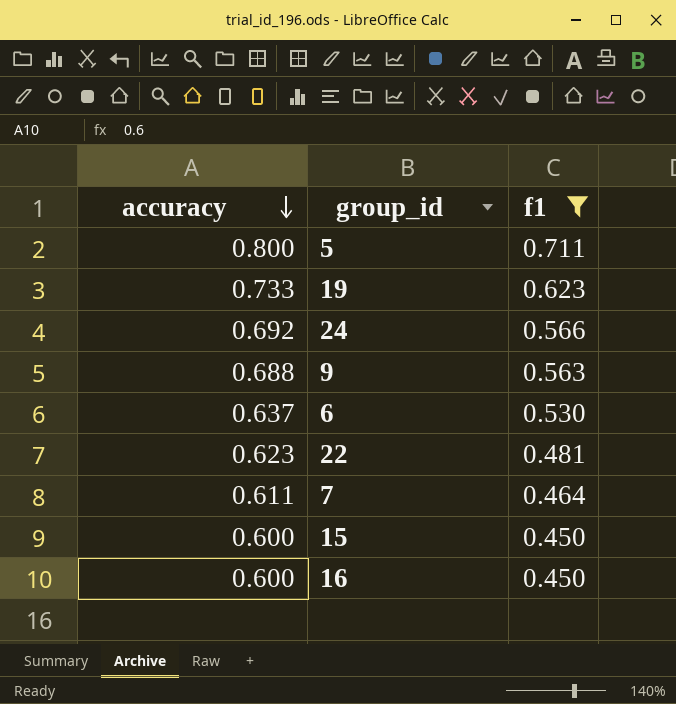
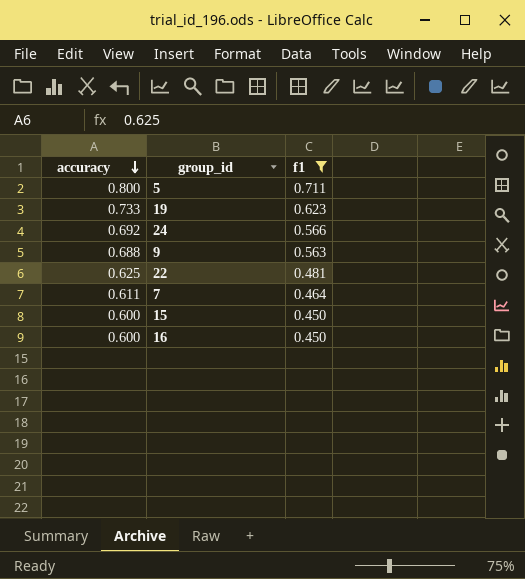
row 6: 0.637 | 0.530 -> none
22 | accuracy: 0.623 -> 0.625

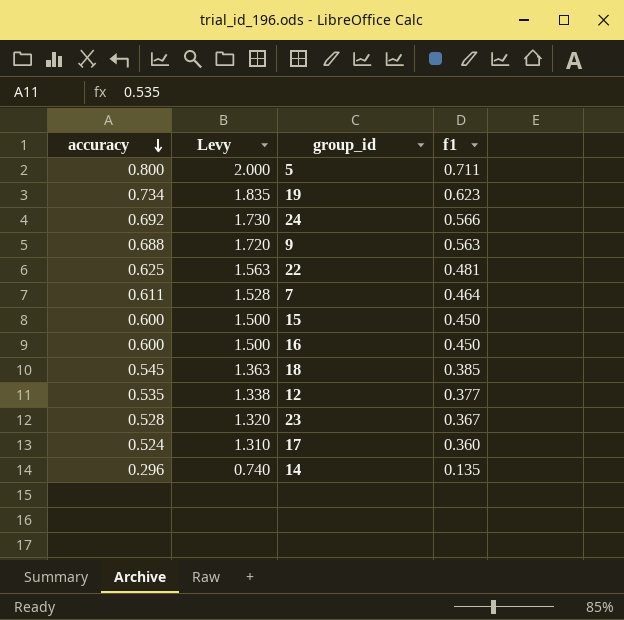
filter: f1 >= 0.450 -> none
column Levy | formula: none -> [accuracy] * 2.5
19 | accuracy: 0.733 -> 0.734

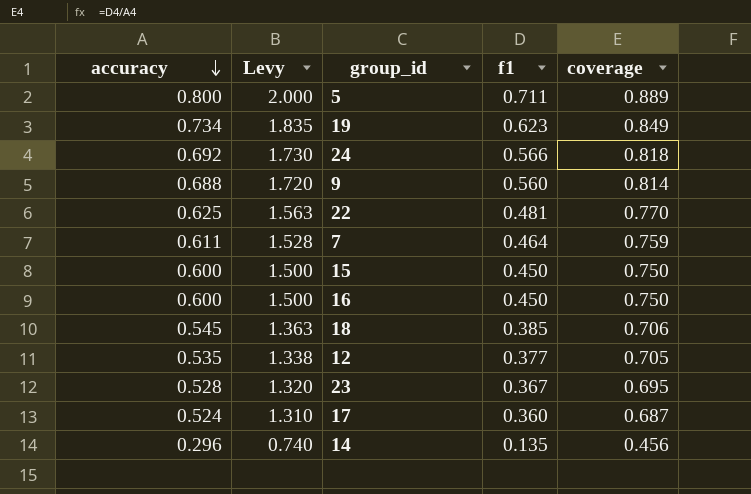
column coverage | formula: none -> [f1] / [accuracy]
9 | f1: 0.563 -> 0.560

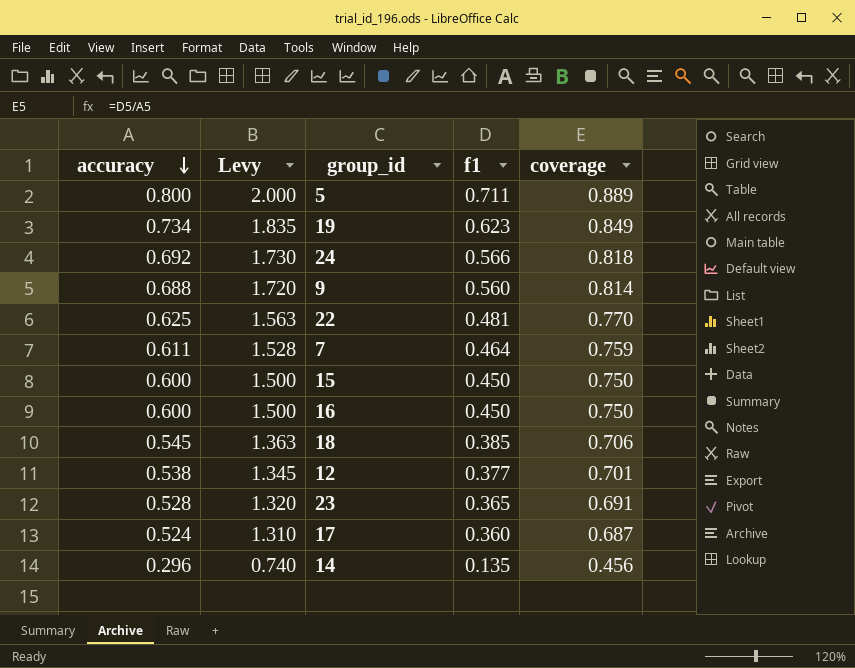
12 | accuracy: 0.535 -> 0.538
12 | Levy: 1.338 -> 1.345
12 | coverage: 0.705 -> 0.701
23 | f1: 0.367 -> 0.365
23 | coverage: 0.695 -> 0.691

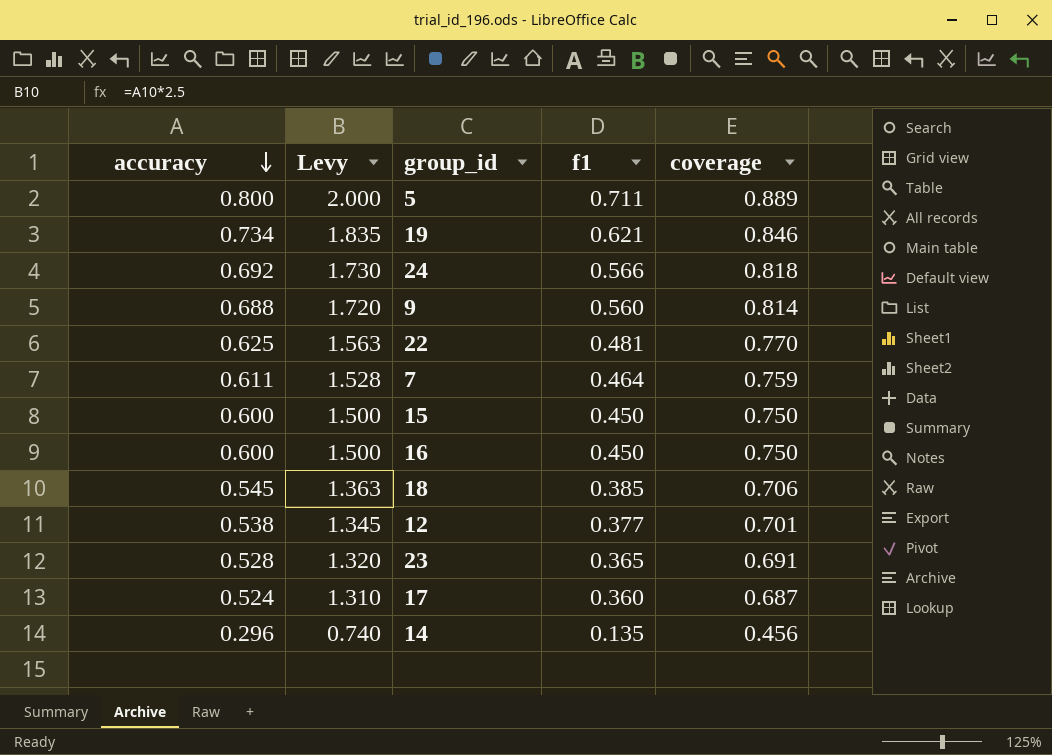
19 | f1: 0.623 -> 0.621
19 | coverage: 0.849 -> 0.846

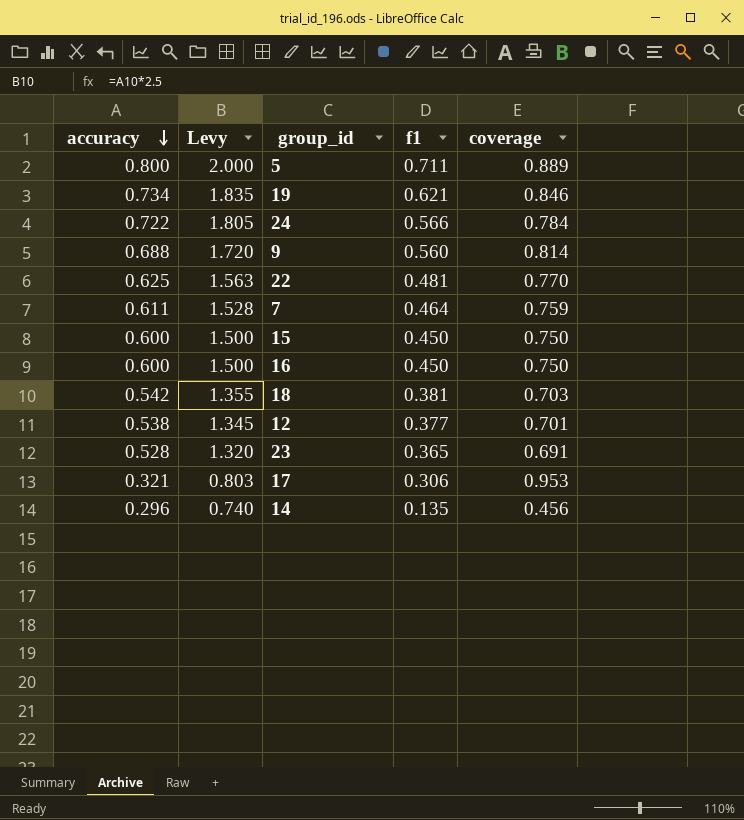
24 | accuracy: 0.692 -> 0.722
24 | Levy: 1.730 -> 1.805
24 | coverage: 0.818 -> 0.784
18 | accuracy: 0.545 -> 0.542
18 | Levy: 1.363 -> 1.355
18 | f1: 0.385 -> 0.381
18 | coverage: 0.706 -> 0.703
17 | accuracy: 0.524 -> 0.321
17 | Levy: 1.310 -> 0.803
17 | f1: 0.360 -> 0.306
17 | coverage: 0.687 -> 0.953

